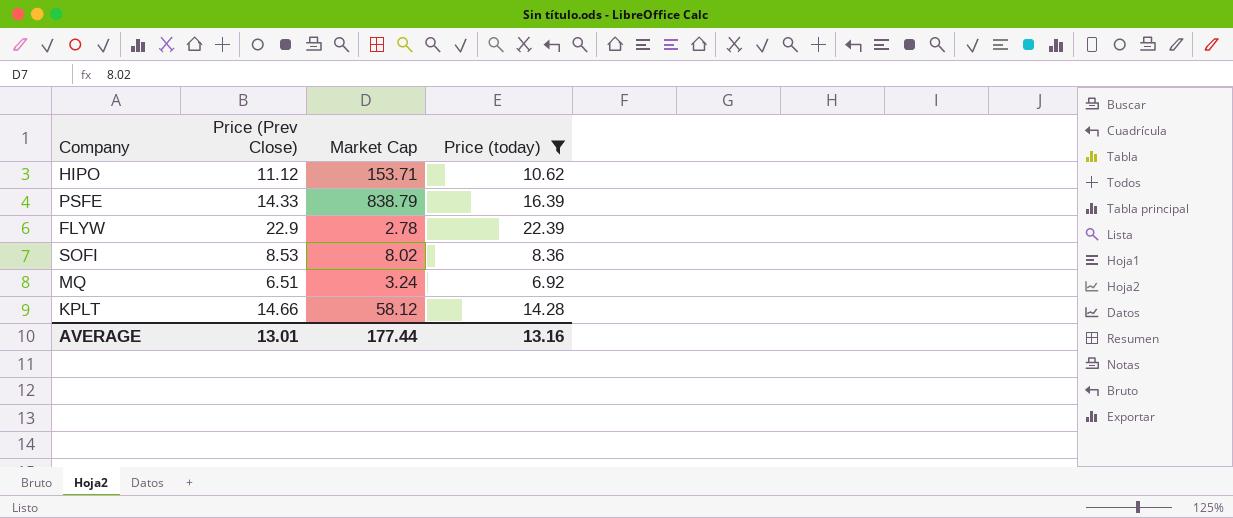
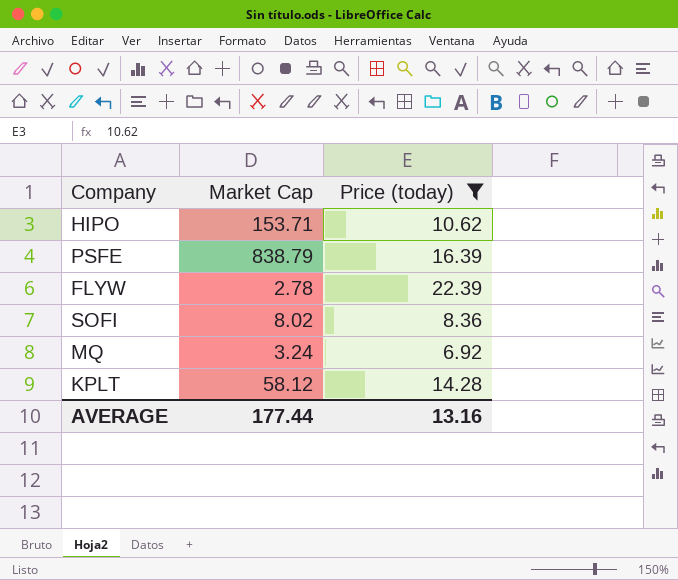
column Price (Prev Close) | position: 2 -> none

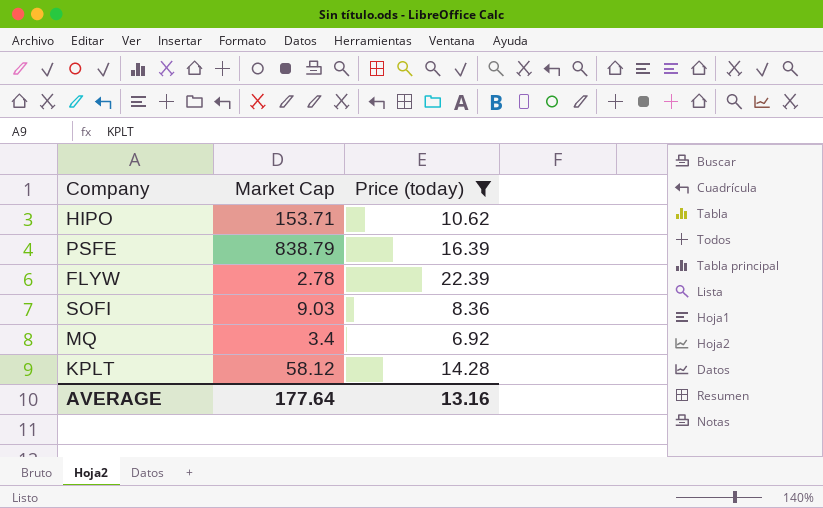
SOFI | Market Cap: 8.02 -> 9.03
MQ | Market Cap: 3.24 -> 3.4
AVERAGE | Market Cap: 177.44 -> 177.64

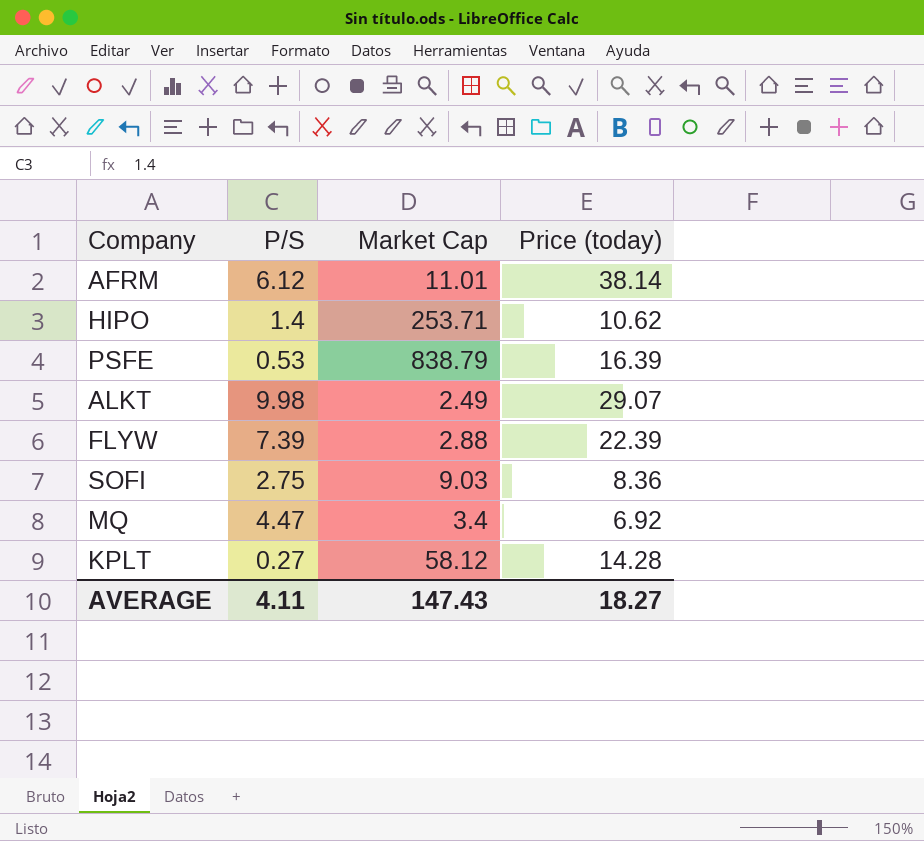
filter: Price (today) <= 22.39 -> none
column P/S | position: none -> 2
HIPO | Market Cap: 153.71 -> 253.71
FLYW | Market Cap: 2.78 -> 2.88
AVERAGE | Market Cap: 177.64 -> 147.43
AVERAGE | Price (today): 13.16 -> 18.27

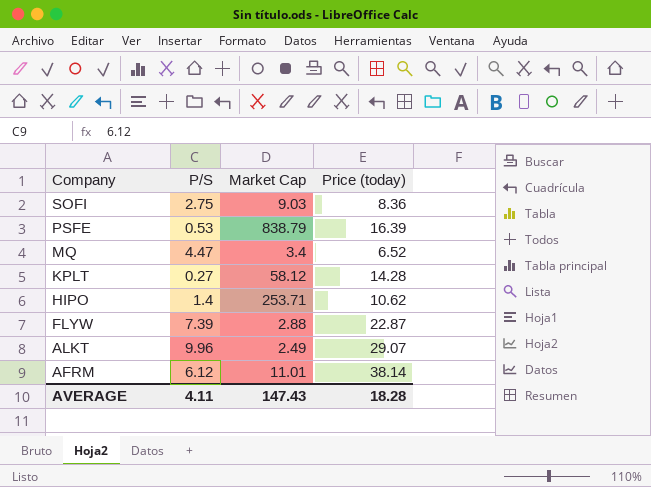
row order: none -> Company descending
MQ | Price (today): 6.92 -> 6.52
FLYW | Price (today): 22.39 -> 22.87
ALKT | P/S: 9.98 -> 9.96
AVERAGE | Price (today): 18.27 -> 18.28

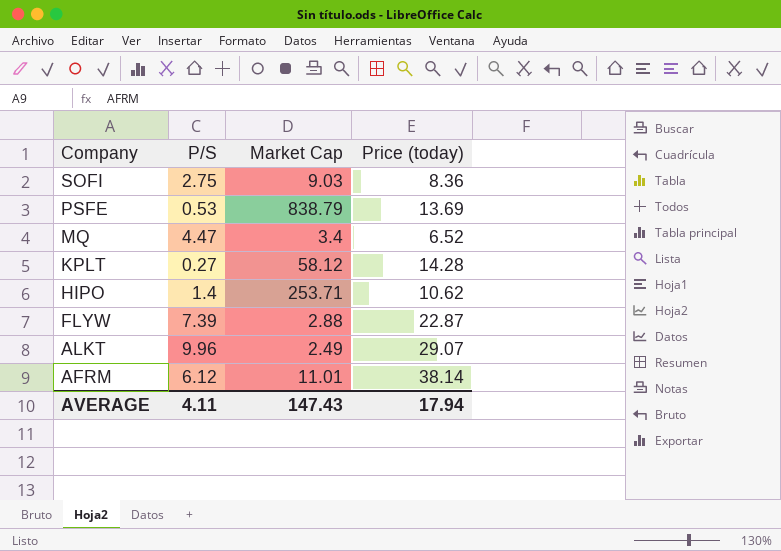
PSFE | Price (today): 16.39 -> 13.69
AVERAGE | Price (today): 18.28 -> 17.94

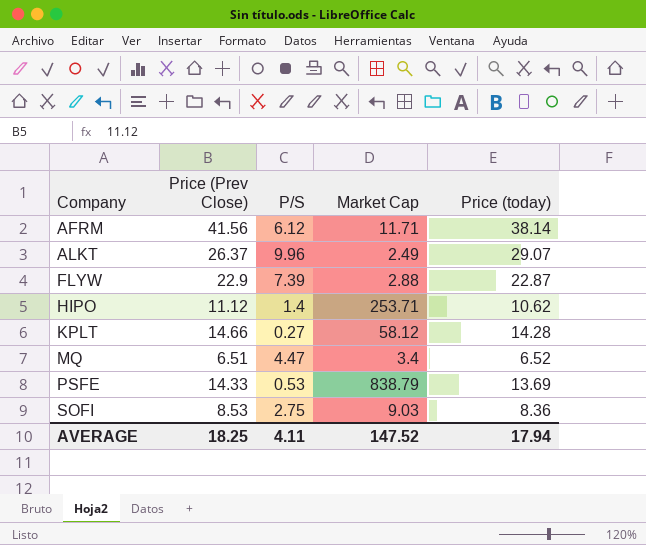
row order: Company descending -> Company ascending
column Price (Prev Close) | position: none -> 2
AFRM | Market Cap: 11.01 -> 11.71
AVERAGE | Market Cap: 147.43 -> 147.52

